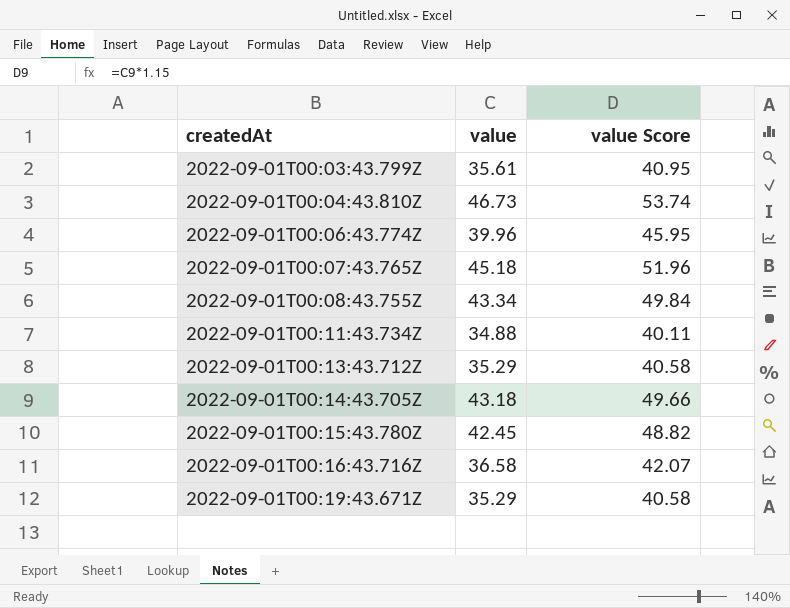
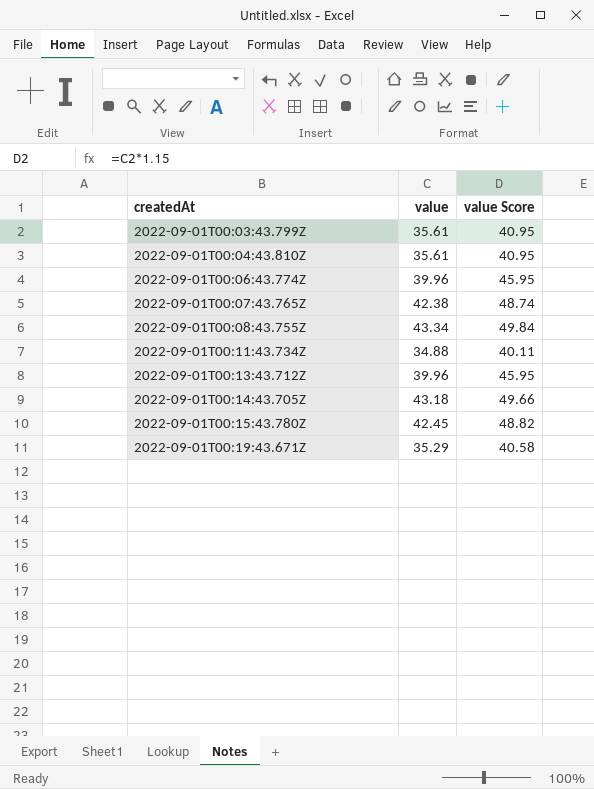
row 2022-09-01T00:16:43.716Z: 36.58 | 42.07 -> none
2022-09-01T00:04:43.810Z | value: 46.73 -> 35.61
2022-09-01T00:04:43.810Z | value Score: 53.74 -> 40.95
2022-09-01T00:07:43.765Z | value: 45.18 -> 42.38
2022-09-01T00:07:43.765Z | value Score: 51.96 -> 48.74
2022-09-01T00:13:43.712Z | value: 35.29 -> 39.96
2022-09-01T00:13:43.712Z | value Score: 40.58 -> 45.95

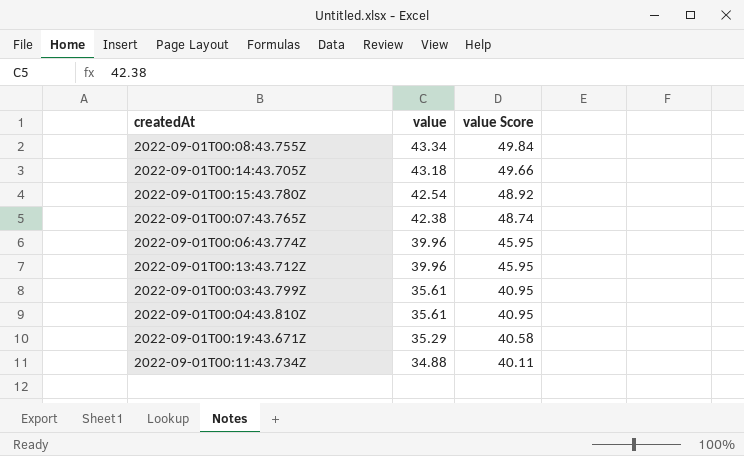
row order: createdAt ascending -> value descending
2022-09-01T00:15:43.780Z | value: 42.45 -> 42.54
2022-09-01T00:15:43.780Z | value Score: 48.82 -> 48.92

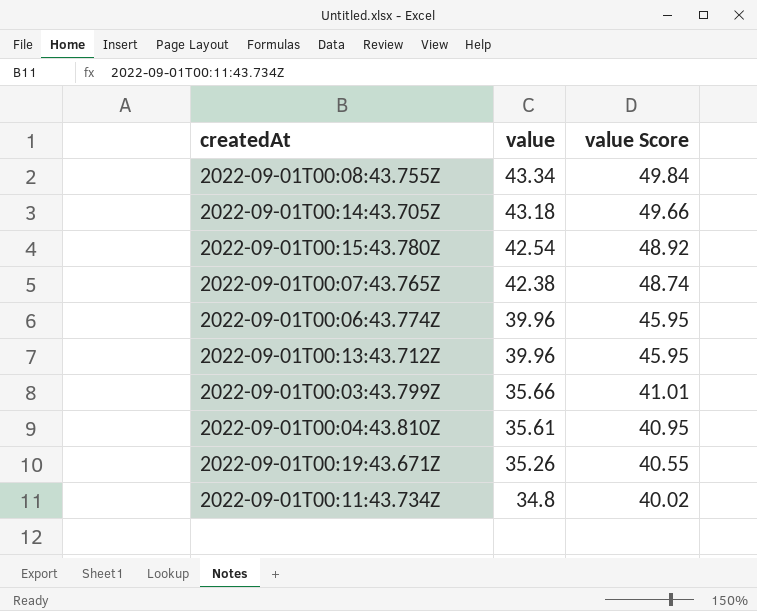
2022-09-01T00:03:43.799Z | value: 35.61 -> 35.66
2022-09-01T00:03:43.799Z | value Score: 40.95 -> 41.01
2022-09-01T00:19:43.671Z | value: 35.29 -> 35.26
2022-09-01T00:19:43.671Z | value Score: 40.58 -> 40.55
2022-09-01T00:11:43.734Z | value: 34.88 -> 34.8
2022-09-01T00:11:43.734Z | value Score: 40.11 -> 40.02

